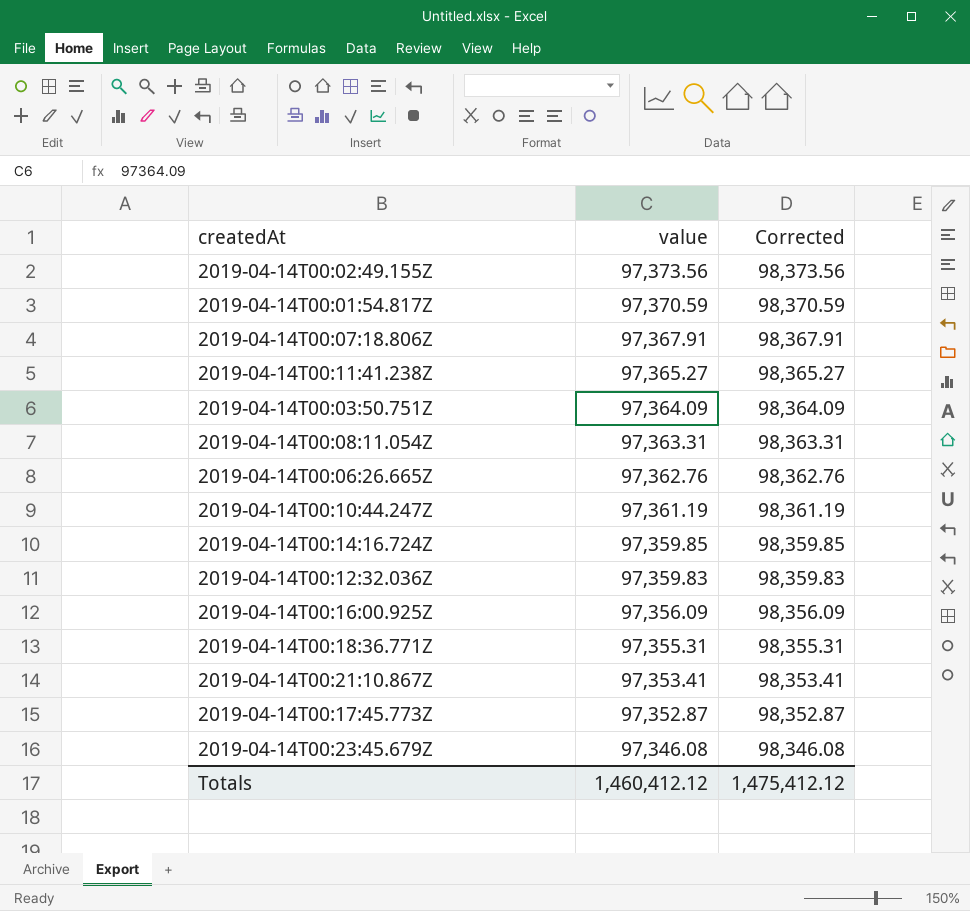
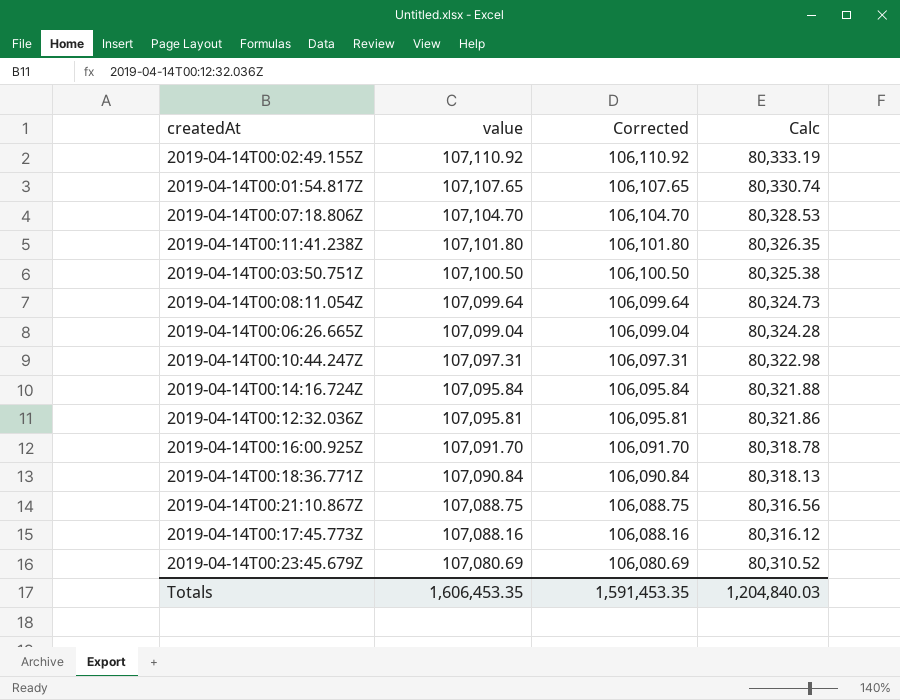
column Corrected | formula: [value] + 1000 -> [value] - 1000
column Calc | formula: none -> [value] * 0.75
2019-04-14T00:02:49.155Z | value: 97,373.56 -> 107,110.92
2019-04-14T00:01:54.817Z | value: 97,370.59 -> 107,107.65
2019-04-14T00:07:18.806Z | value: 97,367.91 -> 107,104.70
2019-04-14T00:11:41.238Z | value: 97,365.27 -> 107,101.80
2019-04-14T00:03:50.751Z | value: 97,364.09 -> 107,100.50
2019-04-14T00:08:11.054Z | value: 97,363.31 -> 107,099.64
2019-04-14T00:06:26.665Z | value: 97,362.76 -> 107,099.04
2019-04-14T00:10:44.247Z | value: 97,361.19 -> 107,097.31
2019-04-14T00:14:16.724Z | value: 97,359.85 -> 107,095.84
2019-04-14T00:12:32.036Z | value: 97,359.83 -> 107,095.81
2019-04-14T00:16:00.925Z | value: 97,356.09 -> 107,091.70
2019-04-14T00:18:36.771Z | value: 97,355.31 -> 107,090.84
2019-04-14T00:21:10.867Z | value: 97,353.41 -> 107,088.75
2019-04-14T00:17:45.773Z | value: 97,352.87 -> 107,088.16
2019-04-14T00:23:45.679Z | value: 97,346.08 -> 107,080.69
Totals | value: 1,460,412.12 -> 1,606,453.35
Totals | Corrected: 1,475,412.12 -> 1,591,453.35

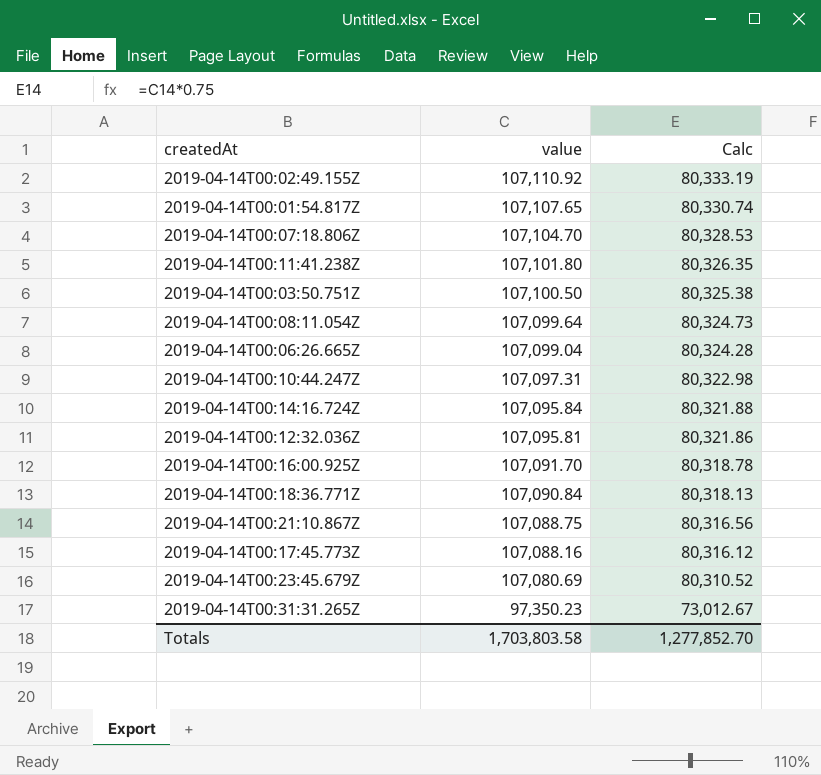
column Corrected | formula: [value] - 1000 -> none
row 2019-04-14T00:31:31.265Z: none -> 97,350.23 | 73,012.67
Totals | value: 1,606,453.35 -> 1,703,803.58
Totals | Calc: 1,204,840.03 -> 1,277,852.70

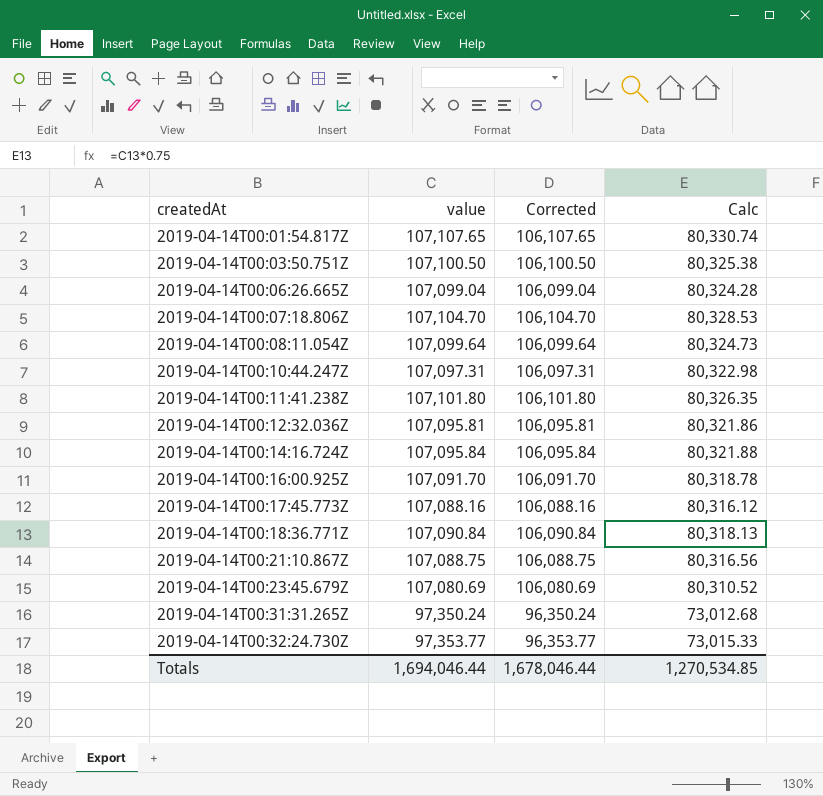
row order: value descending -> createdAt ascending
column Corrected | formula: none -> [value] - 1000
row 2019-04-14T00:02:49.155Z: 107,110.92 | 80,333.19 -> none
2019-04-14T00:31:31.265Z | value: 97,350.23 -> 97,350.24
2019-04-14T00:31:31.265Z | Calc: 73,012.67 -> 73,012.68
row 2019-04-14T00:32:24.730Z: none -> 97,353.77 | 96,353.77 | 73,015.33
Totals | value: 1,703,803.58 -> 1,694,046.44
Totals | Calc: 1,277,852.70 -> 1,270,534.85

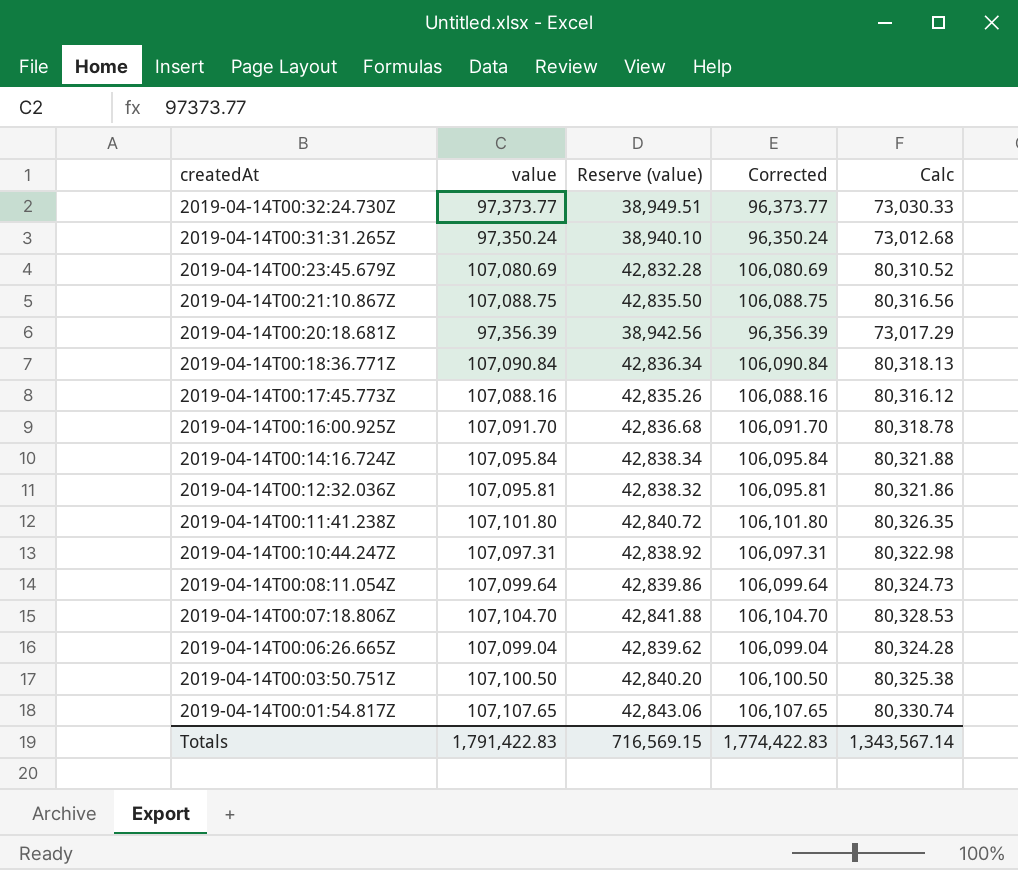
row order: createdAt ascending -> createdAt descending
column Reserve (value) | formula: none -> [value] * 0.4
2019-04-14T00:32:24.730Z | value: 97,353.77 -> 97,373.77
2019-04-14T00:32:24.730Z | Corrected: 96,353.77 -> 96,373.77
2019-04-14T00:32:24.730Z | Calc: 73,015.33 -> 73,030.33
row 2019-04-14T00:20:18.681Z: none -> 97,356.39 | 38,942.56 | 96,356.39 | 73,017.29
Totals | value: 1,694,046.44 -> 1,791,422.83
Totals | Corrected: 1,678,046.44 -> 1,774,422.83
Totals | Calc: 1,270,534.85 -> 1,343,567.14

